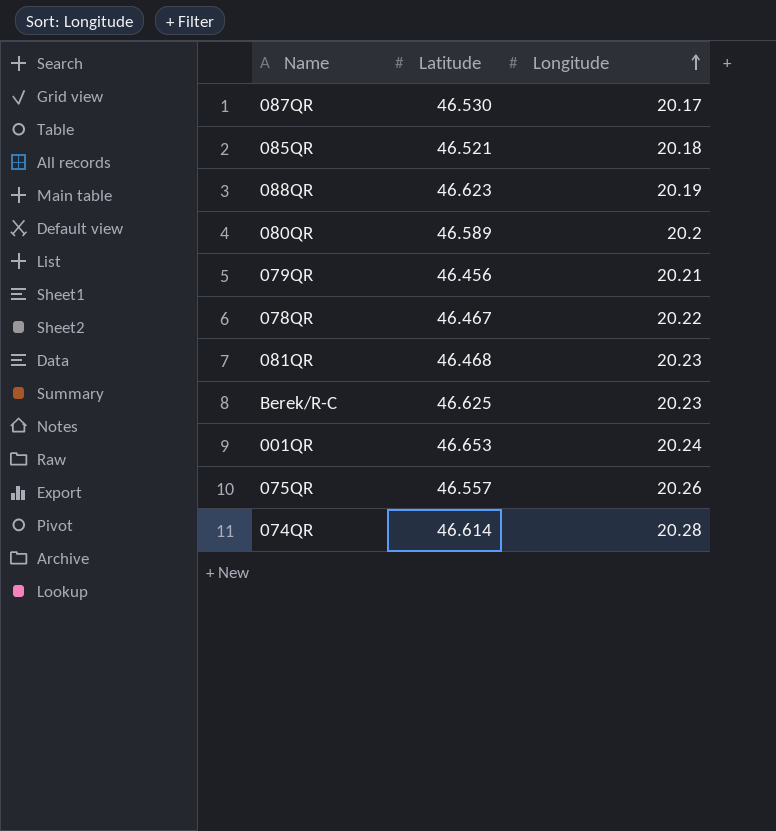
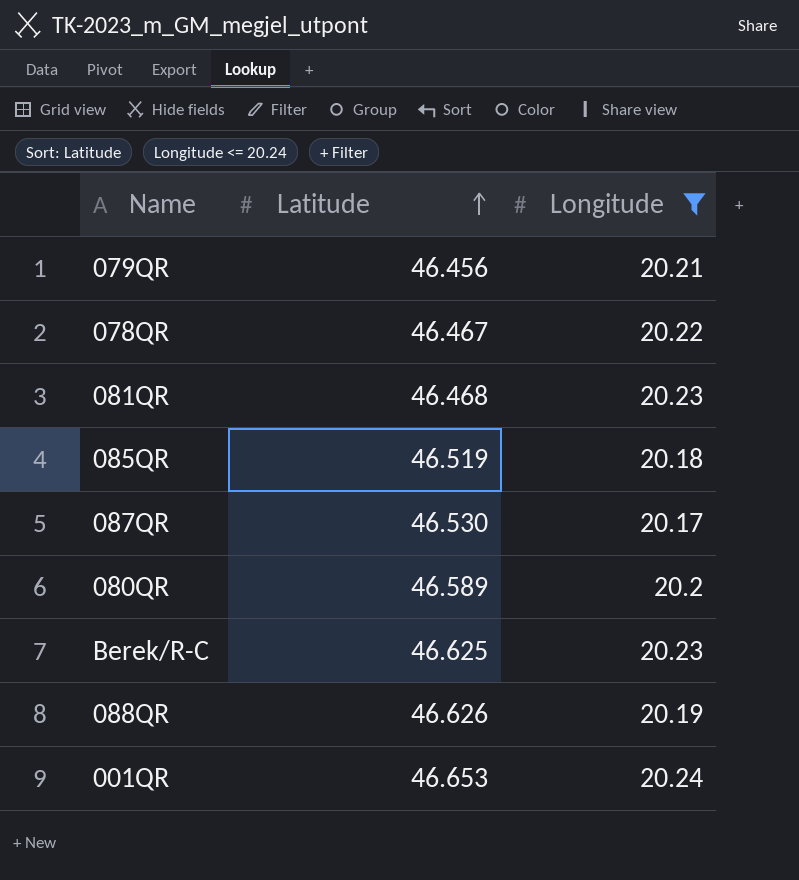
filter: none -> Longitude <= 20.24
row order: Longitude ascending -> Latitude ascending
085QR | Latitude: 46.521 -> 46.519
088QR | Latitude: 46.623 -> 46.626

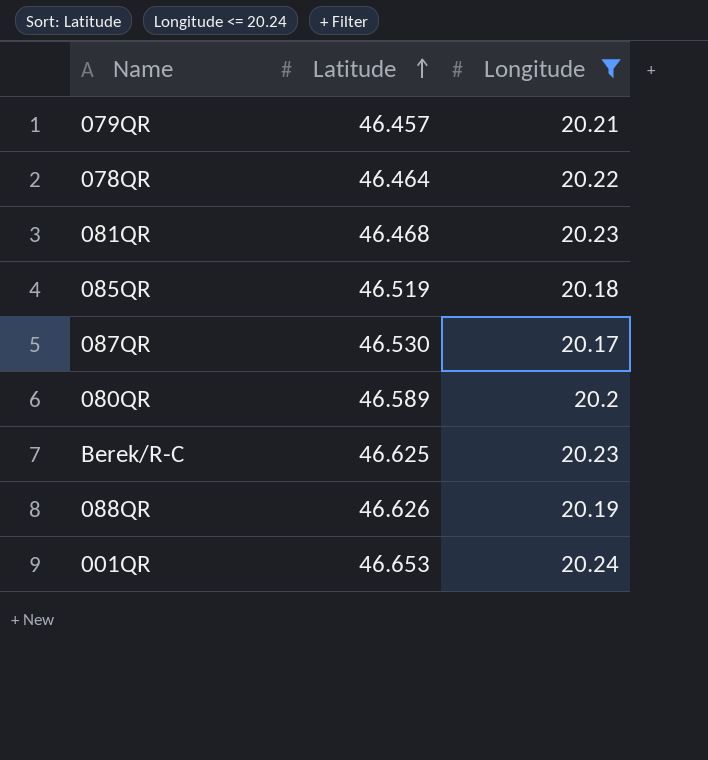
079QR | Latitude: 46.456 -> 46.457
078QR | Latitude: 46.467 -> 46.464

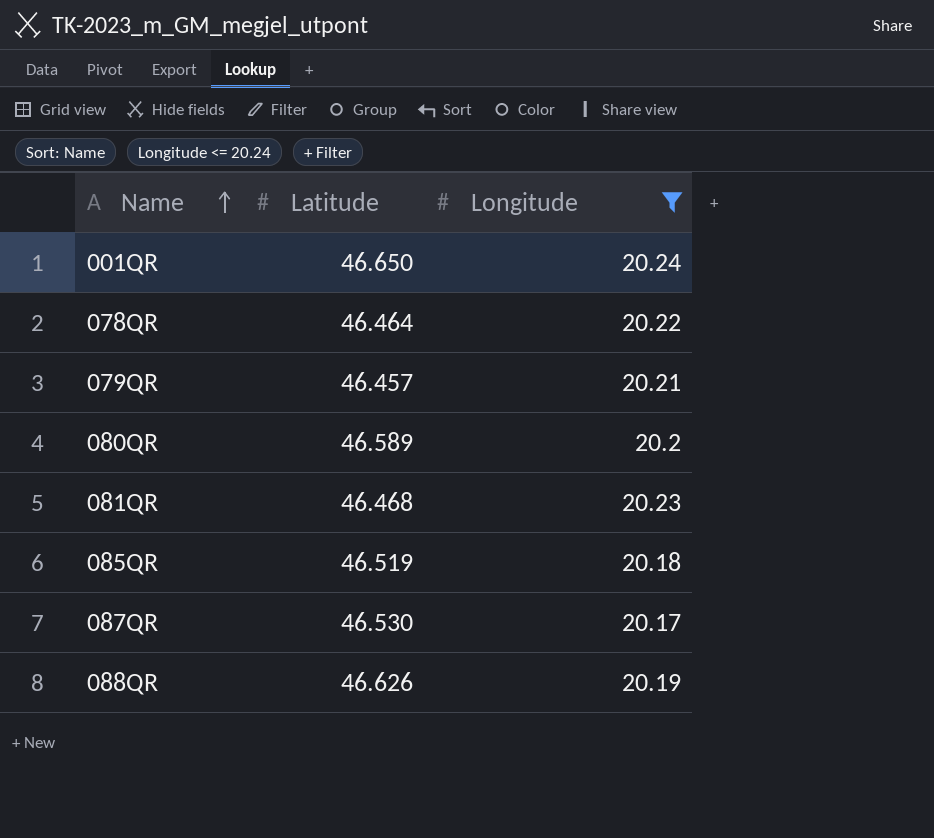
row order: Latitude ascending -> Name ascending
row Berek/R-C: 46.625 | 20.23 -> none
001QR | Latitude: 46.653 -> 46.650

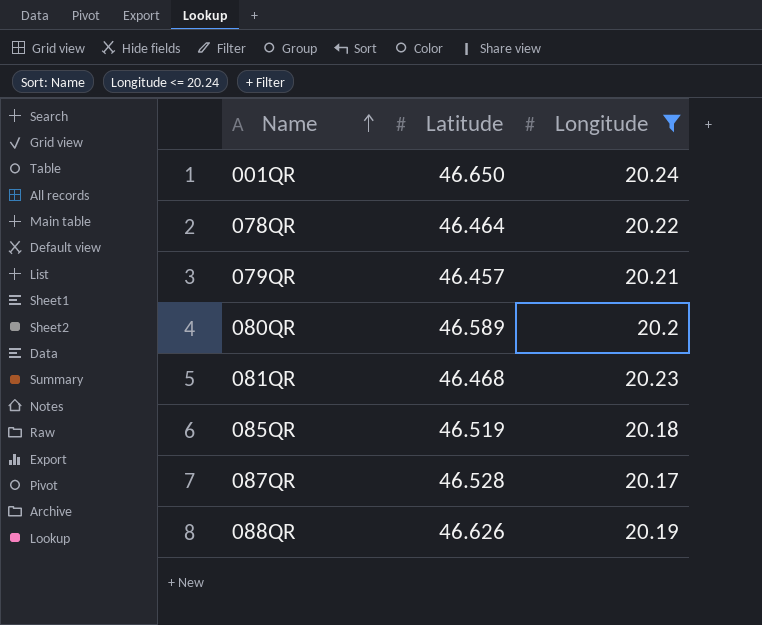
087QR | Latitude: 46.530 -> 46.528

